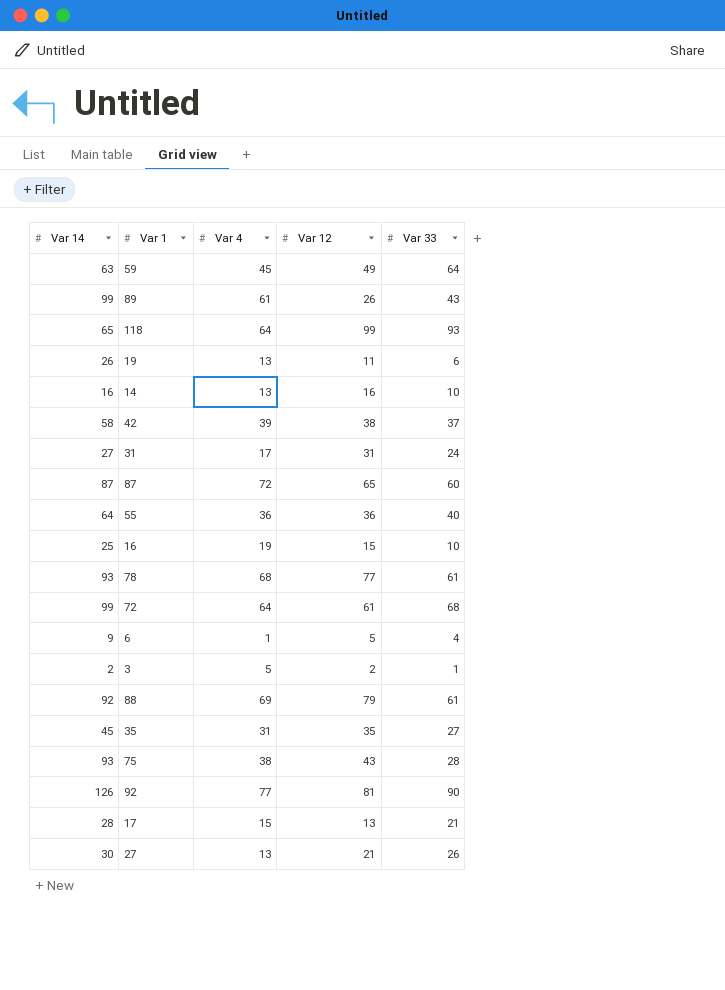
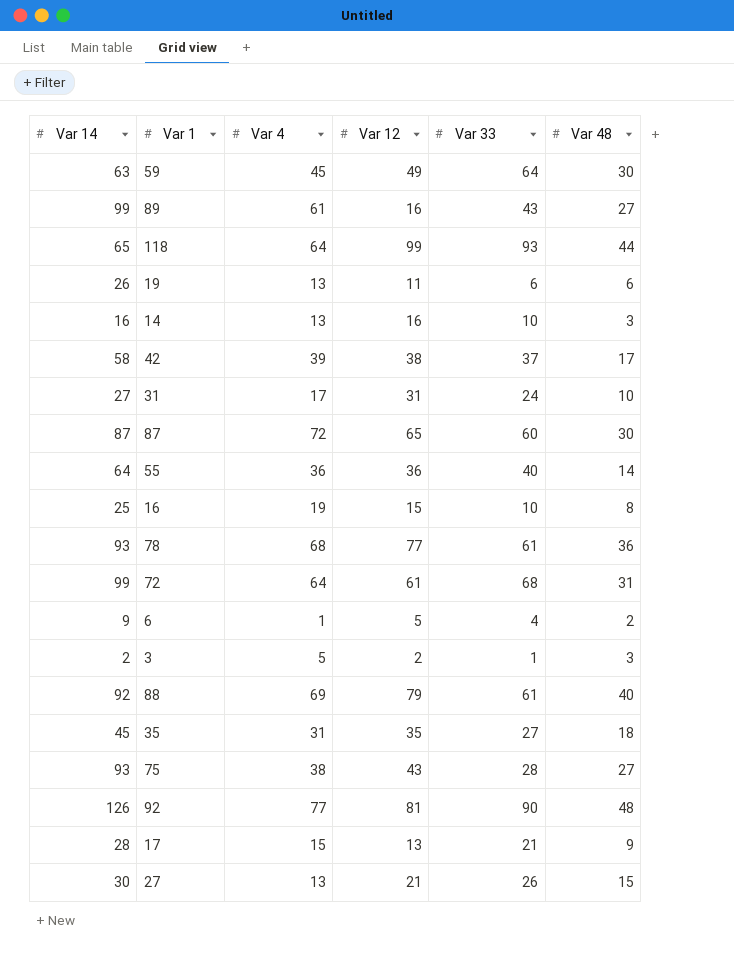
column Var 48 | position: none -> 6
89 | Var 12: 26 -> 16

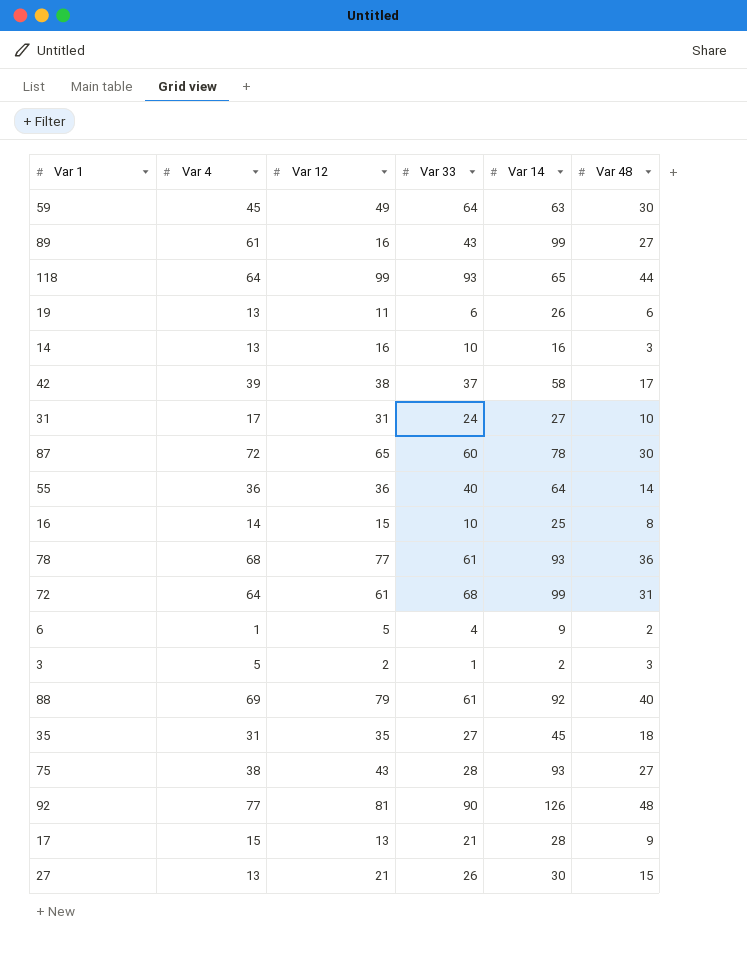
column Var 14 | position: 1 -> 5
87 | Var 14: 87 -> 78
16 | Var 4: 19 -> 14

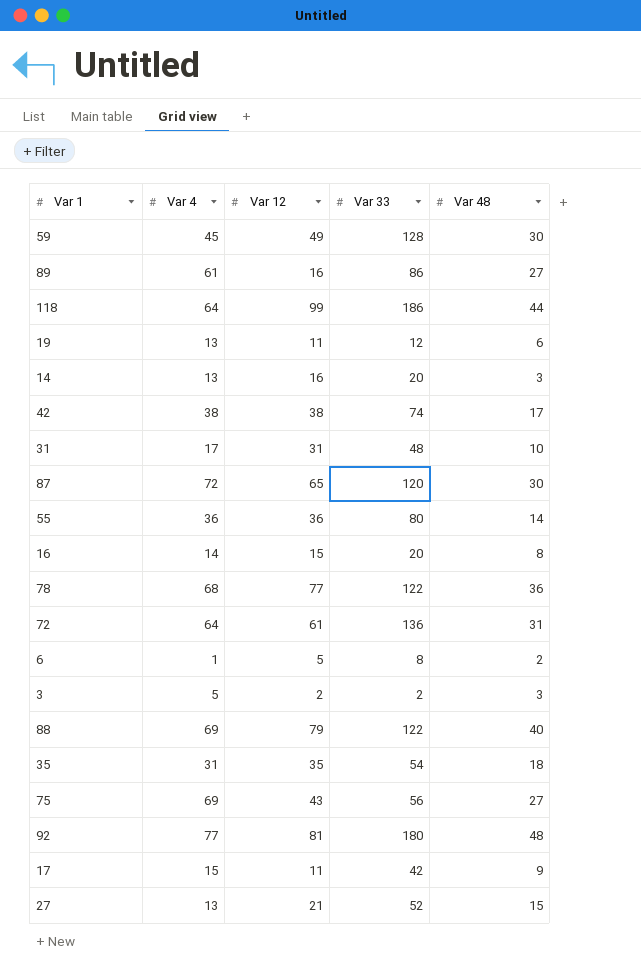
column Var 14 | position: 5 -> none
59 | Var 33: 64 -> 128
89 | Var 33: 43 -> 86
118 | Var 33: 93 -> 186
19 | Var 33: 6 -> 12
14 | Var 33: 10 -> 20
42 | Var 4: 39 -> 38
42 | Var 33: 37 -> 74
31 | Var 33: 24 -> 48
87 | Var 33: 60 -> 120
55 | Var 33: 40 -> 80
16 | Var 33: 10 -> 20
78 | Var 33: 61 -> 122
72 | Var 33: 68 -> 136
6 | Var 33: 4 -> 8
3 | Var 33: 1 -> 2
88 | Var 33: 61 -> 122
35 | Var 33: 27 -> 54
75 | Var 4: 38 -> 69
75 | Var 33: 28 -> 56
92 | Var 33: 90 -> 180
17 | Var 12: 13 -> 11
17 | Var 33: 21 -> 42
27 | Var 33: 26 -> 52

